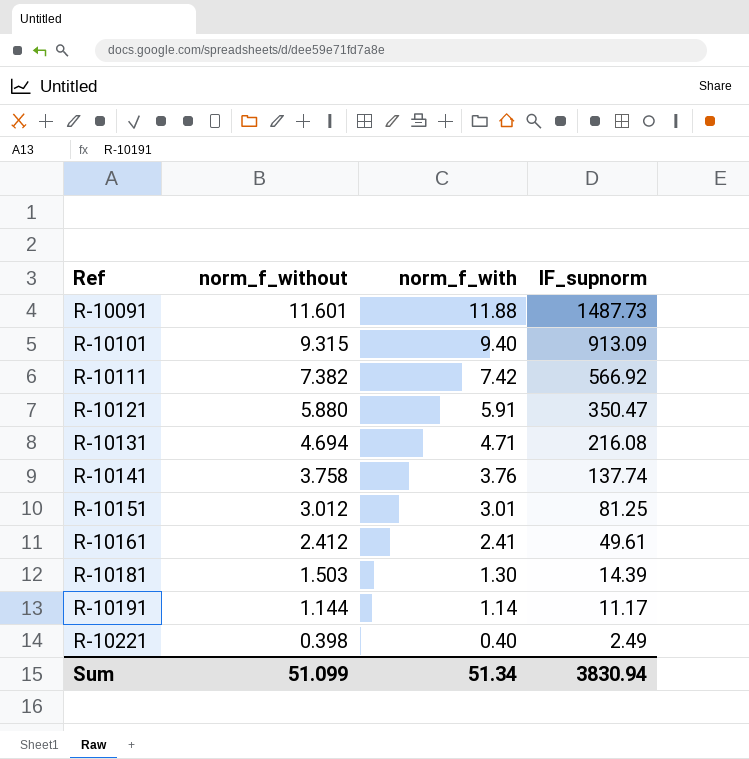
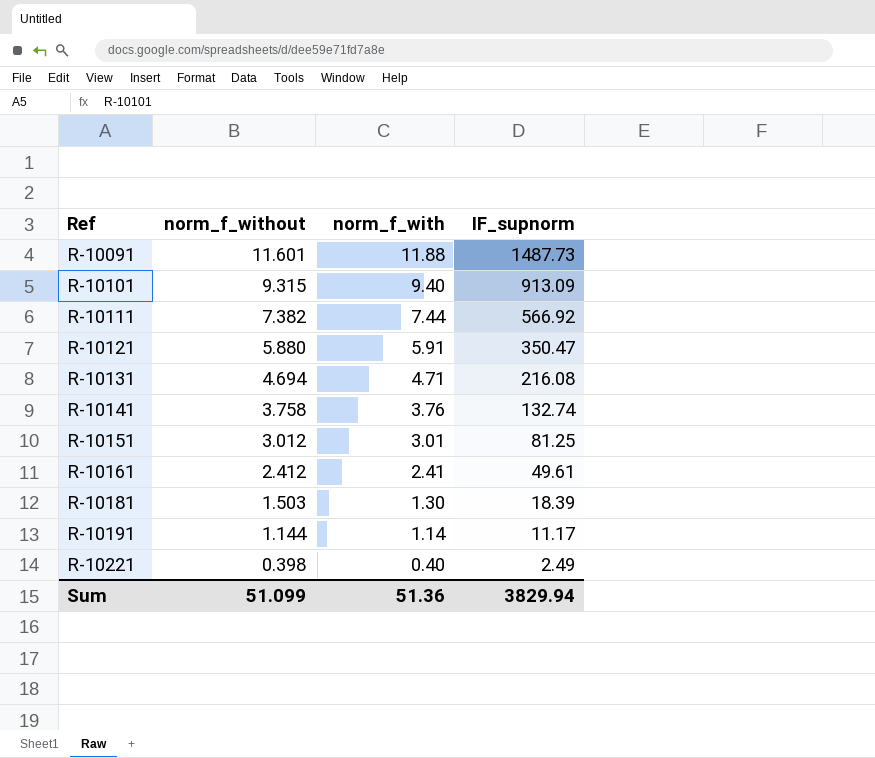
R-10111 | norm_f_with: 7.42 -> 7.44
R-10141 | IF_supnorm: 137.74 -> 132.74
R-10181 | IF_supnorm: 14.39 -> 18.39
Sum | norm_f_with: 51.34 -> 51.36
Sum | IF_supnorm: 3830.94 -> 3829.94

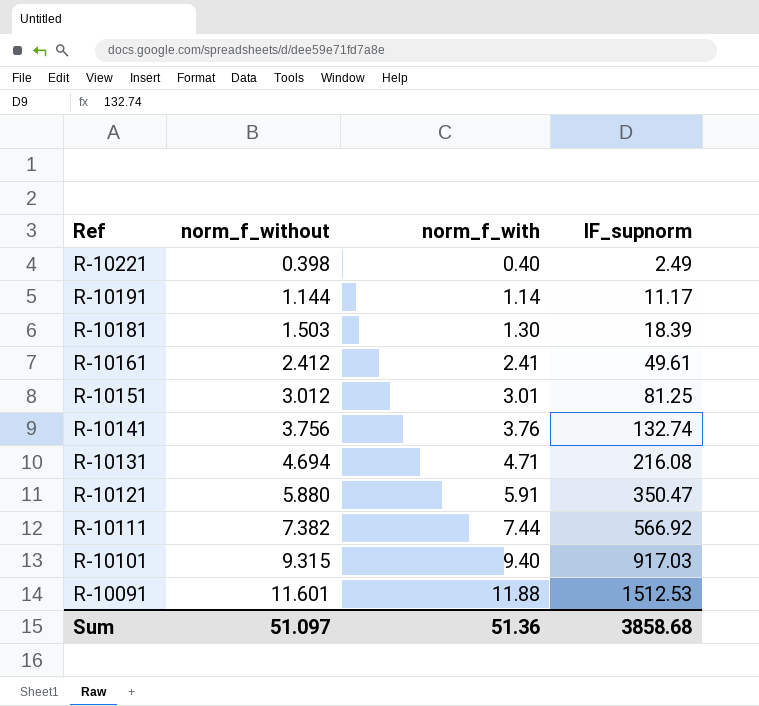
row order: Ref ascending -> Ref descending
R-10141 | norm_f_without: 3.758 -> 3.756
R-10101 | IF_supnorm: 913.09 -> 917.03
R-10091 | IF_supnorm: 1487.73 -> 1512.53
Sum | norm_f_without: 51.099 -> 51.097
Sum | IF_supnorm: 3829.94 -> 3858.68

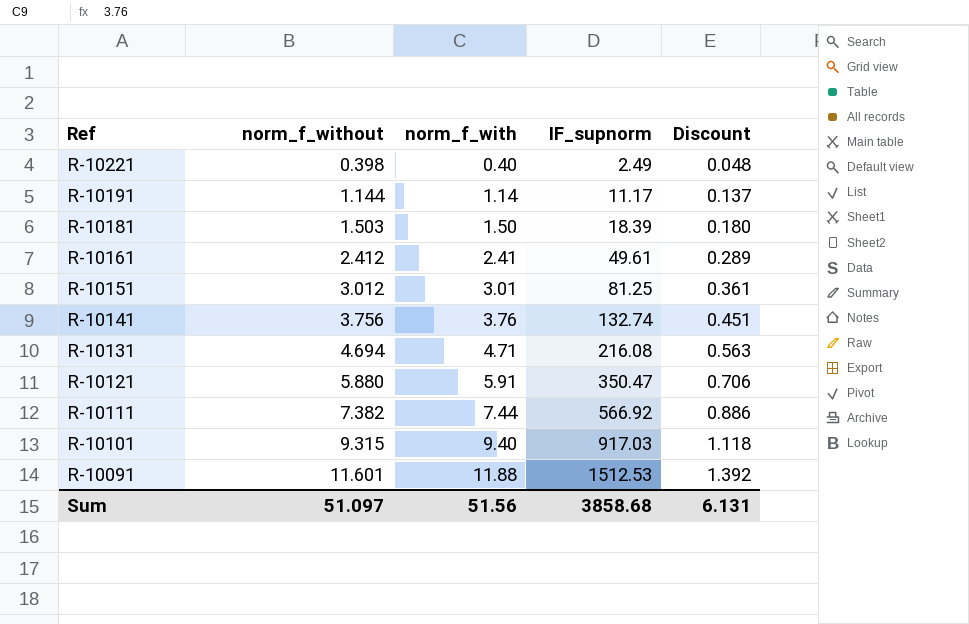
column Discount | formula: none -> [norm_f_without] * 0.12
R-10181 | norm_f_with: 1.30 -> 1.50
Sum | norm_f_with: 51.36 -> 51.56

